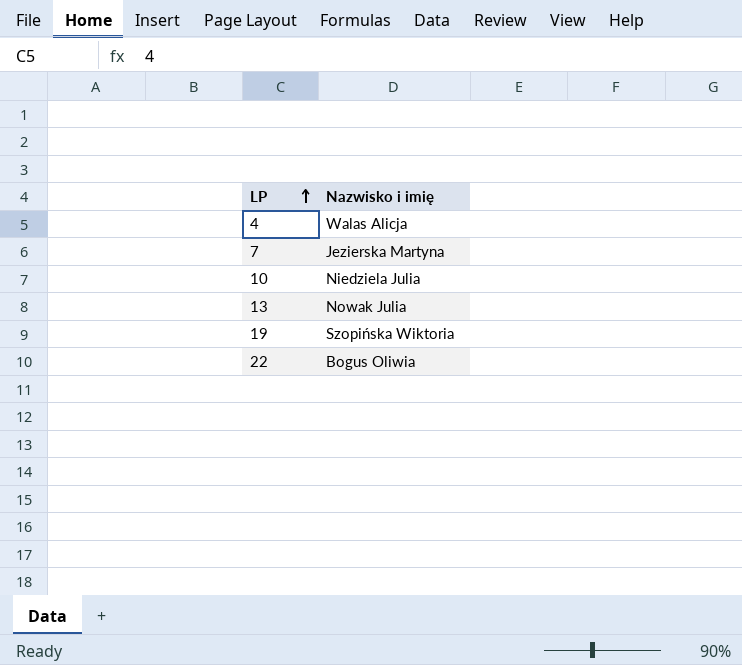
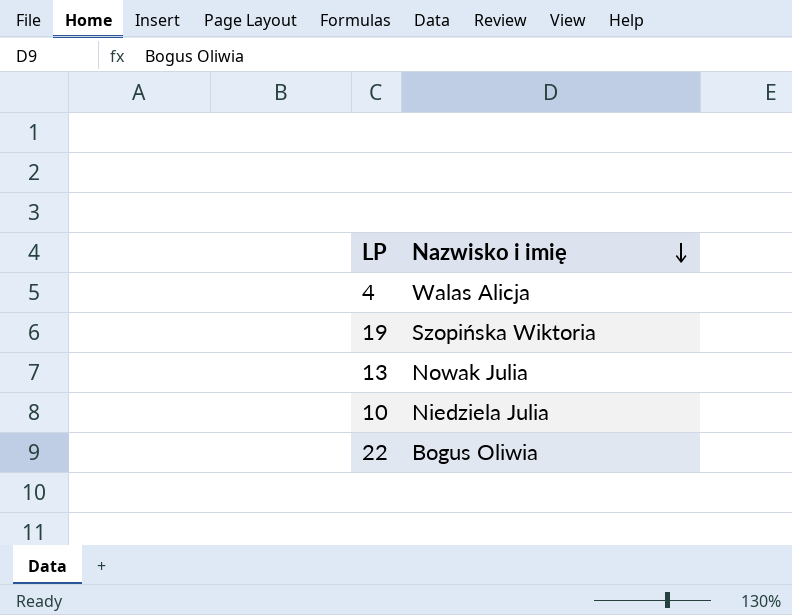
row order: LP ascending -> Nazwisko i imię descending
row 7: Jezierska Martyna -> none

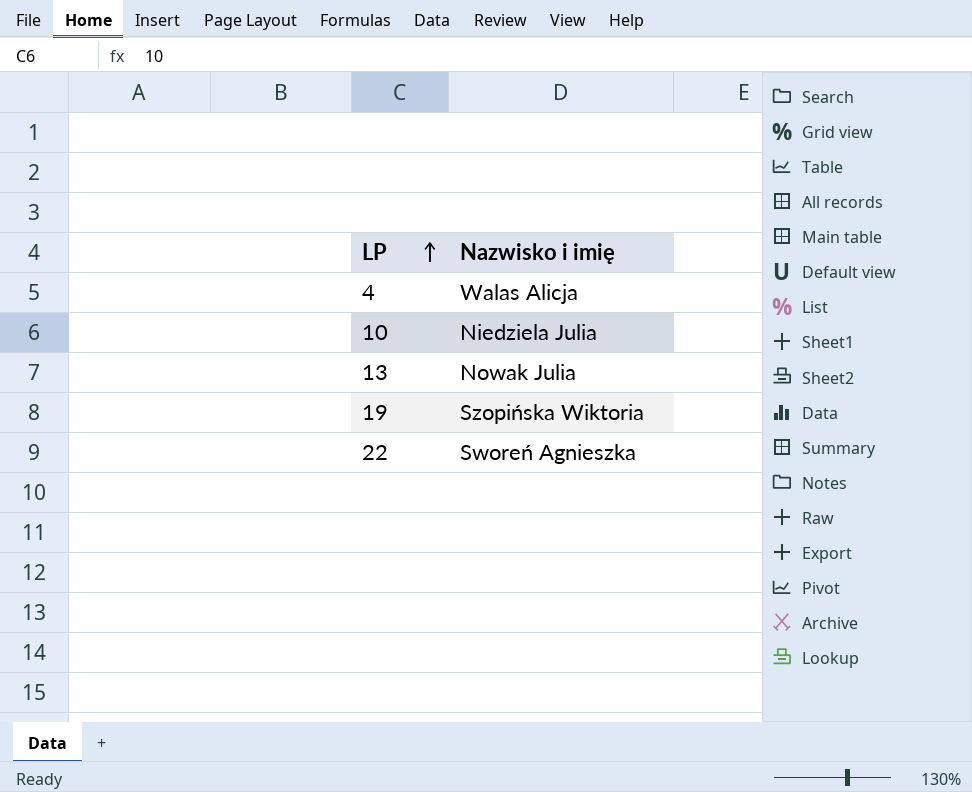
row order: Nazwisko i imię descending -> LP ascending
22 | Nazwisko i imię: Bogus Oliwia -> Sworeń Agnieszka

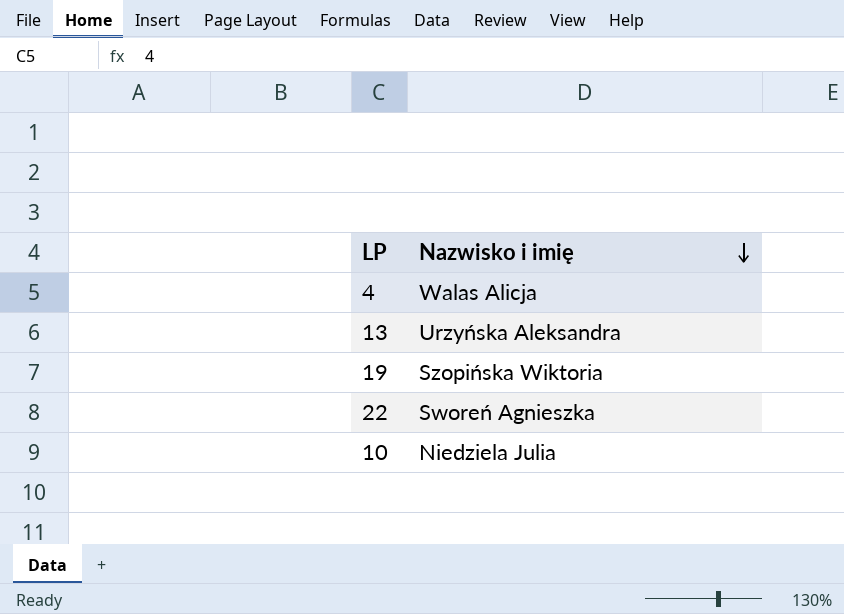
row order: LP ascending -> Nazwisko i imię descending
13 | Nazwisko i imię: Nowak Julia -> Urzyńska Aleksandra

